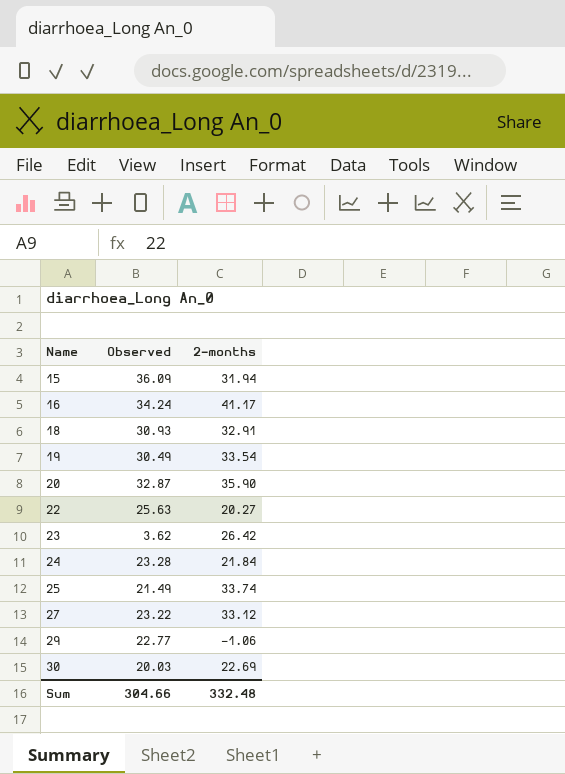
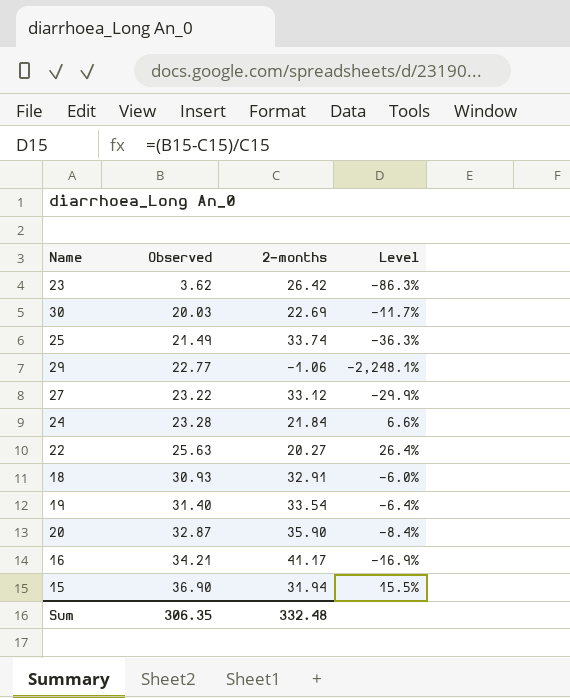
row order: Name ascending -> Observed ascending
column Level | formula: none -> ([Observed] - [2-months]) / [2-months]
19 | Observed: 30.49 -> 31.40
16 | Observed: 34.24 -> 34.21
15 | Observed: 36.09 -> 36.90
Sum | Observed: 304.66 -> 306.35

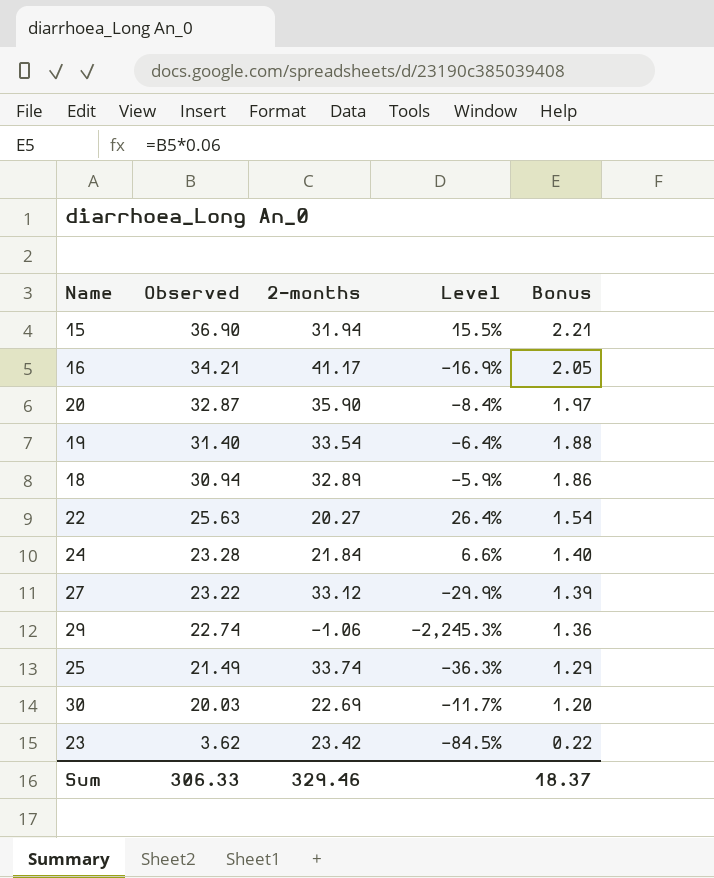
row order: Observed ascending -> Observed descending
column Bonus | formula: none -> [Observed] * 0.06
18 | Observed: 30.93 -> 30.94
18 | 2-months: 32.91 -> 32.89
18 | Level: -6.0% -> -5.9%
29 | Observed: 22.77 -> 22.74
29 | Level: -2,248.1% -> -2,245.3%
23 | 2-months: 26.42 -> 23.42
23 | Level: -86.3% -> -84.5%
Sum | Observed: 306.35 -> 306.33
Sum | 2-months: 332.48 -> 329.46

